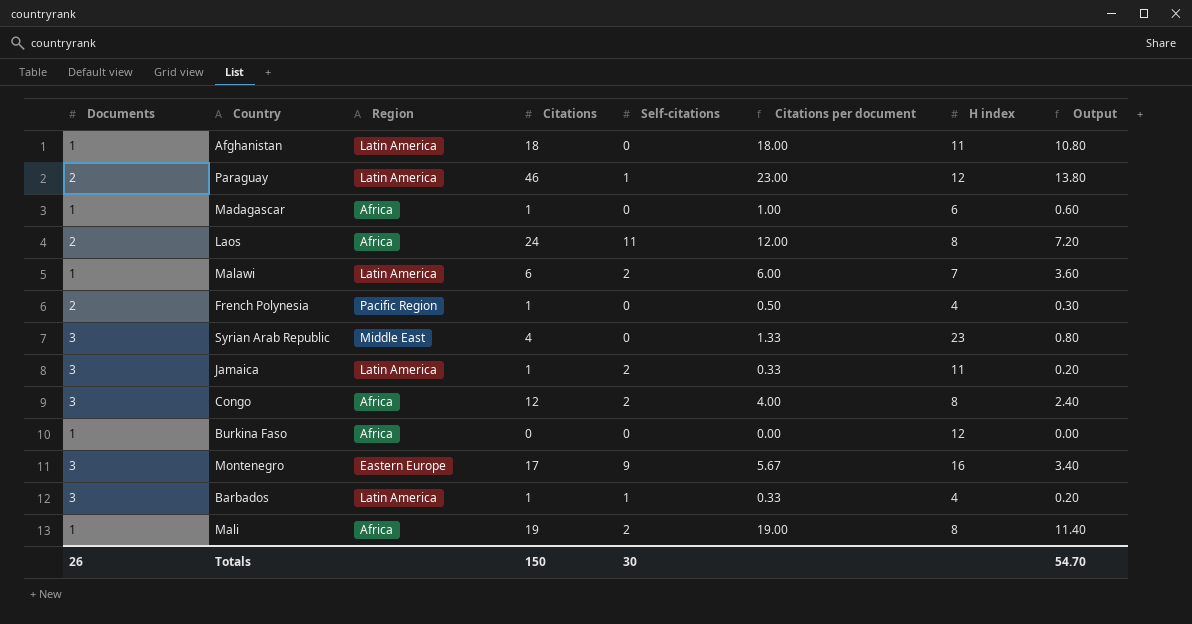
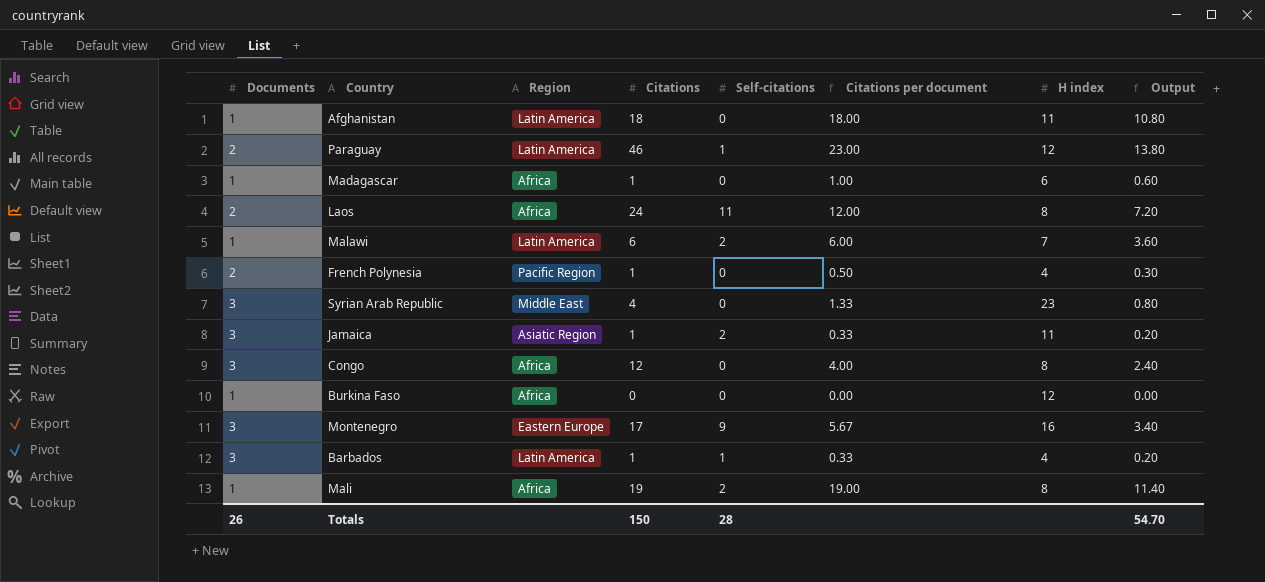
Jamaica | Region: Latin America -> Asiatic Region
Congo | Self-citations: 2 -> 0
Totals | Self-citations: 30 -> 28

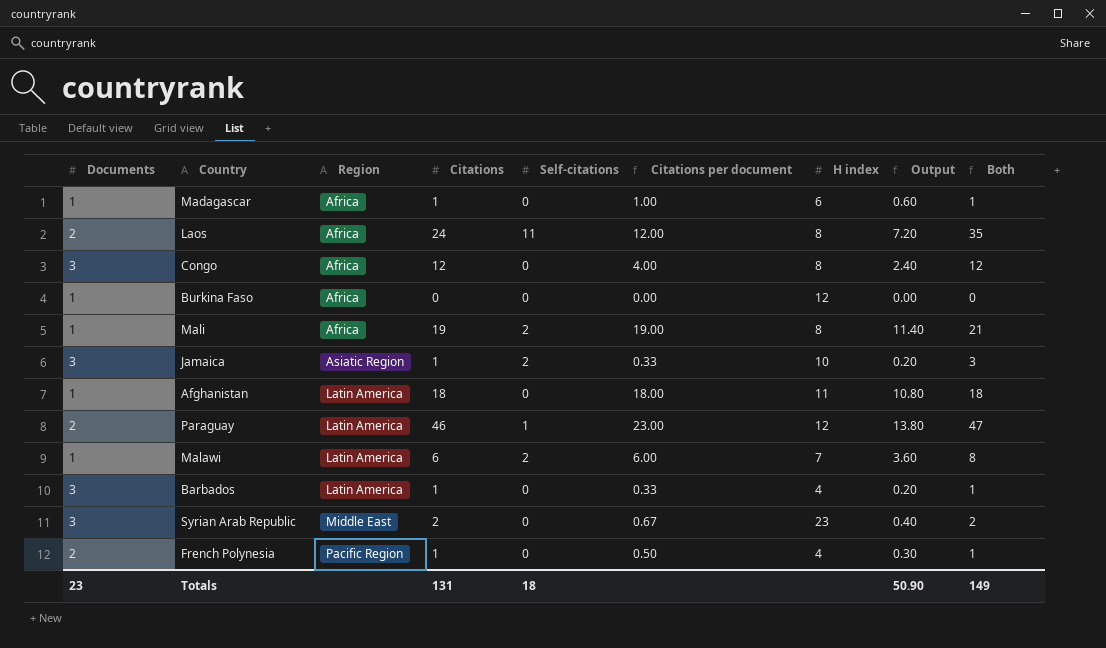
row order: none -> Region ascending
column Both | formula: none -> [Citations] + [Self-citations]
row Montenegro: 3 | Eastern Europe | 17 | 9 | 5.67 | 16 | 3.40 -> none
Jamaica | H index: 11 -> 10
Barbados | Self-citations: 1 -> 0
Syrian Arab Republic | Citations: 4 -> 2
Syrian Arab Republic | Citations per document: 1.33 -> 0.67
Syrian Arab Republic | Output: 0.80 -> 0.40
Totals | Documents: 26 -> 23
Totals | Citations: 150 -> 131
Totals | Self-citations: 28 -> 18
Totals | Output: 54.70 -> 50.90

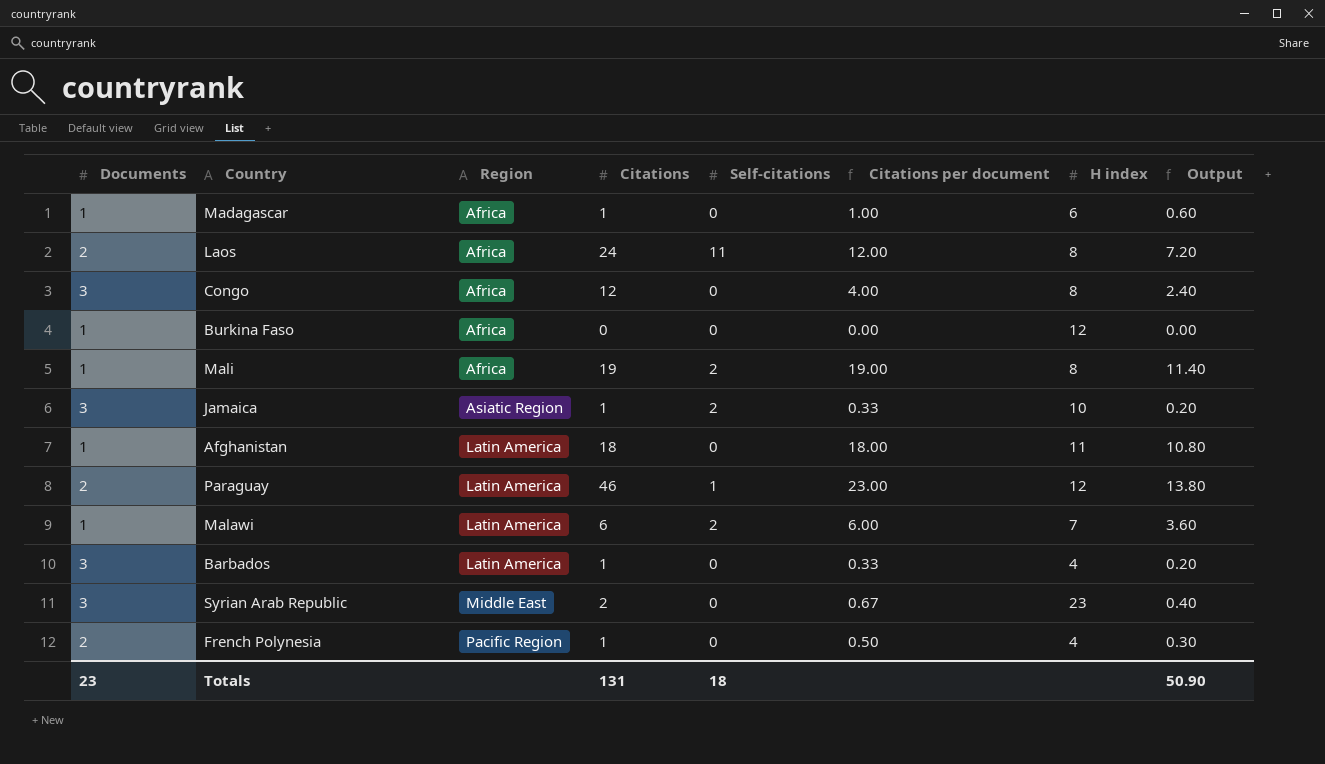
column Both | formula: [Citations] + [Self-citations] -> none

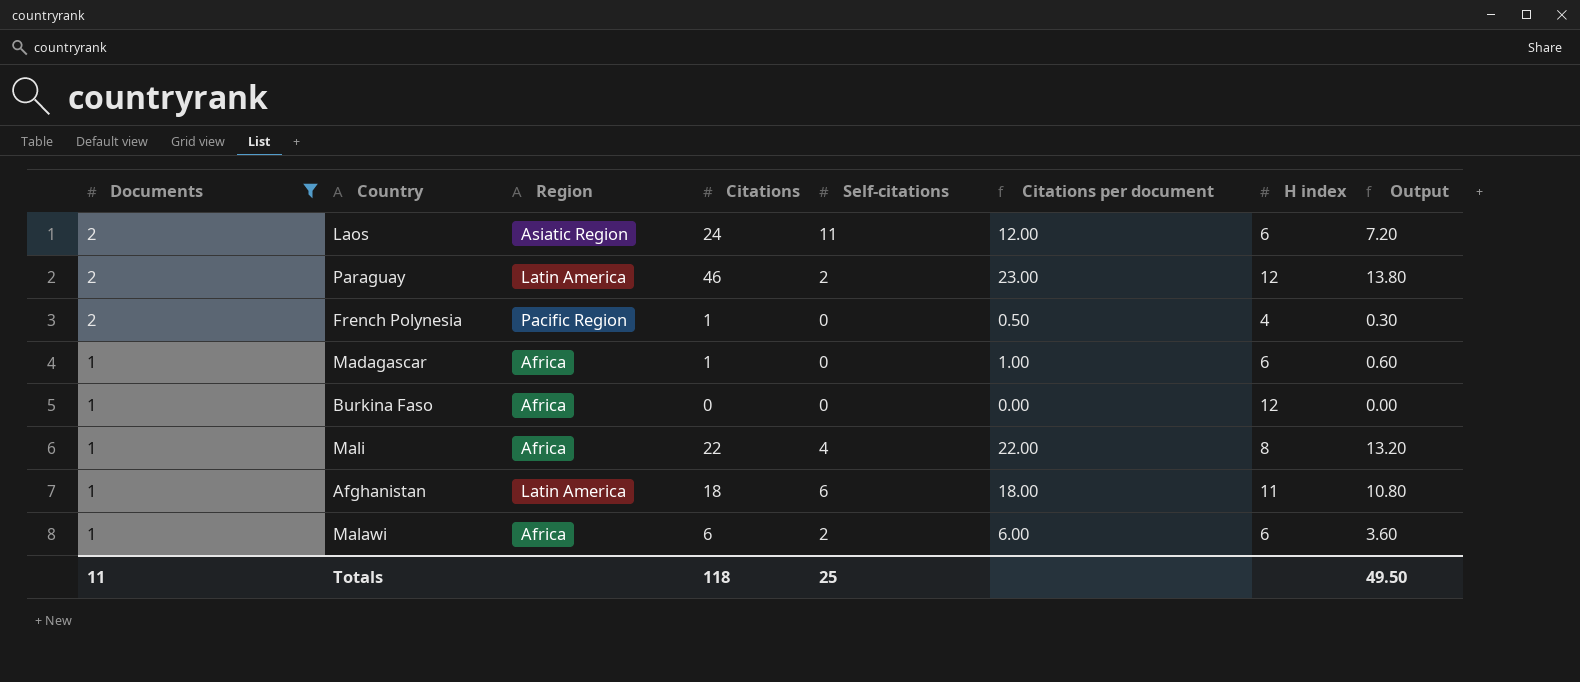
filter: none -> Documents != 3
row order: Region ascending -> Documents descending
Laos | Region: Africa -> Asiatic Region
Laos | H index: 8 -> 6
Paraguay | Self-citations: 1 -> 2
Mali | Citations: 19 -> 22
Mali | Self-citations: 2 -> 4
Mali | Citations per document: 19.00 -> 22.00
Mali | Output: 11.40 -> 13.20
Afghanistan | Self-citations: 0 -> 6
Malawi | Region: Latin America -> Africa
Malawi | H index: 7 -> 6
Totals | Documents: 23 -> 11
Totals | Citations: 131 -> 118
Totals | Self-citations: 18 -> 25
Totals | Output: 50.90 -> 49.50

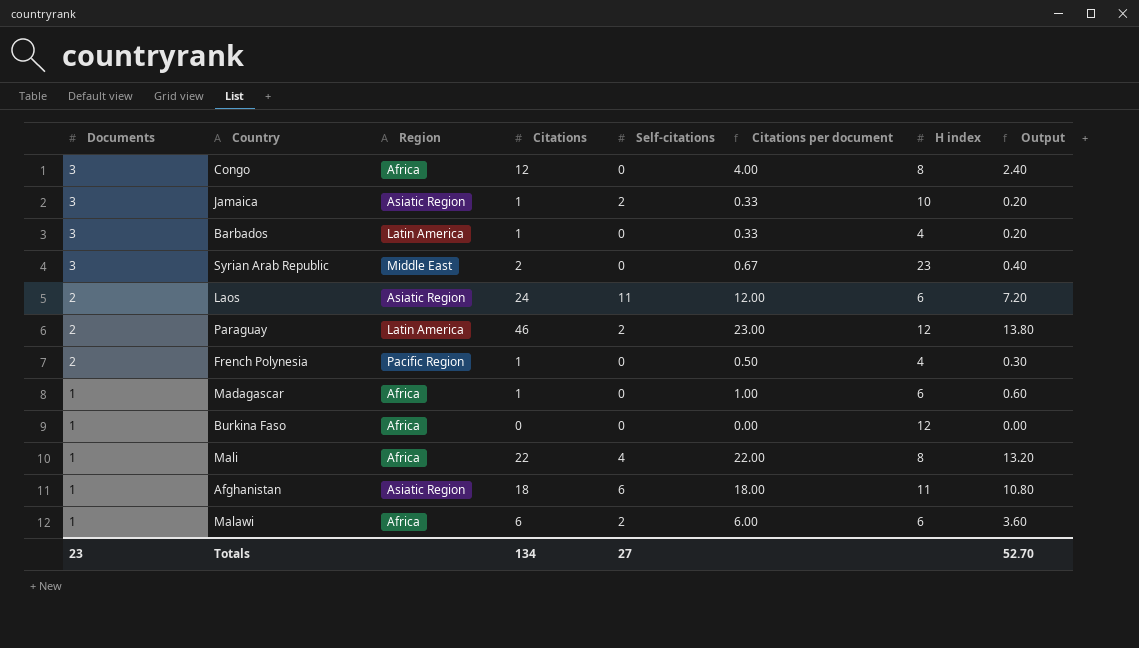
filter: Documents != 3 -> none
Afghanistan | Region: Latin America -> Asiatic Region
Totals | Documents: 11 -> 23
Totals | Citations: 118 -> 134
Totals | Self-citations: 25 -> 27
Totals | Output: 49.50 -> 52.70

